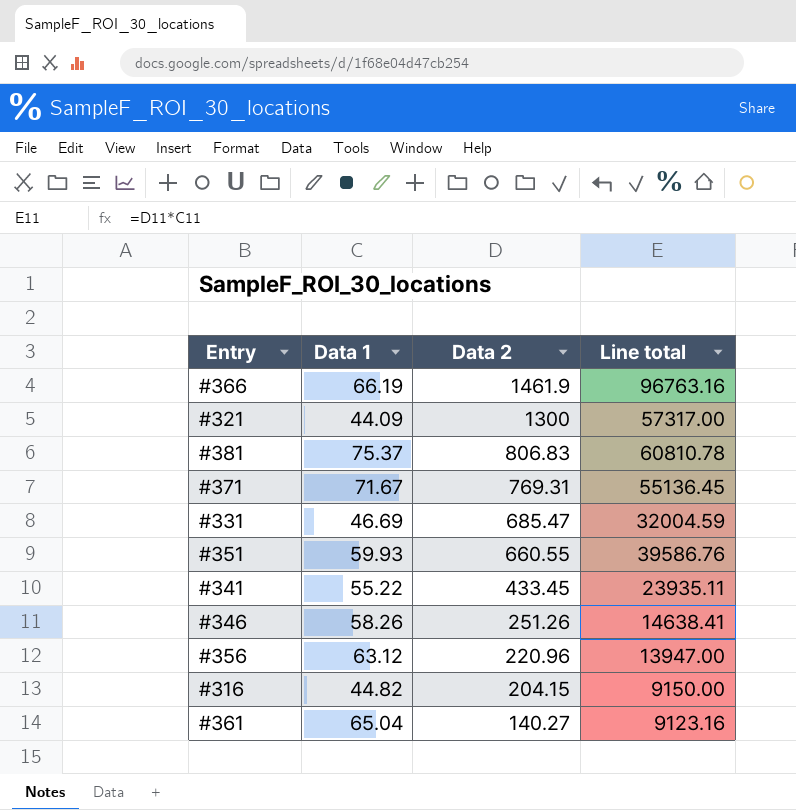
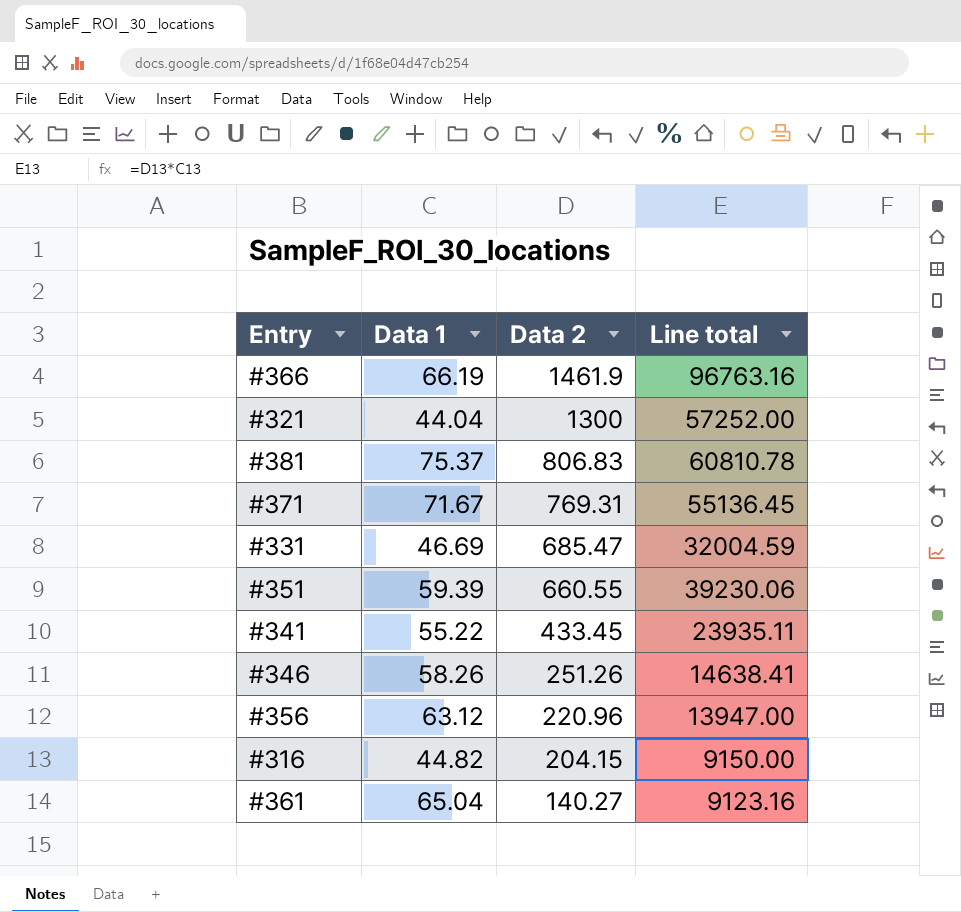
#321 | Data 1: 44.09 -> 44.04
#321 | Line total: 57317.00 -> 57252.00
#351 | Data 1: 59.93 -> 59.39
#351 | Line total: 39586.76 -> 39230.06

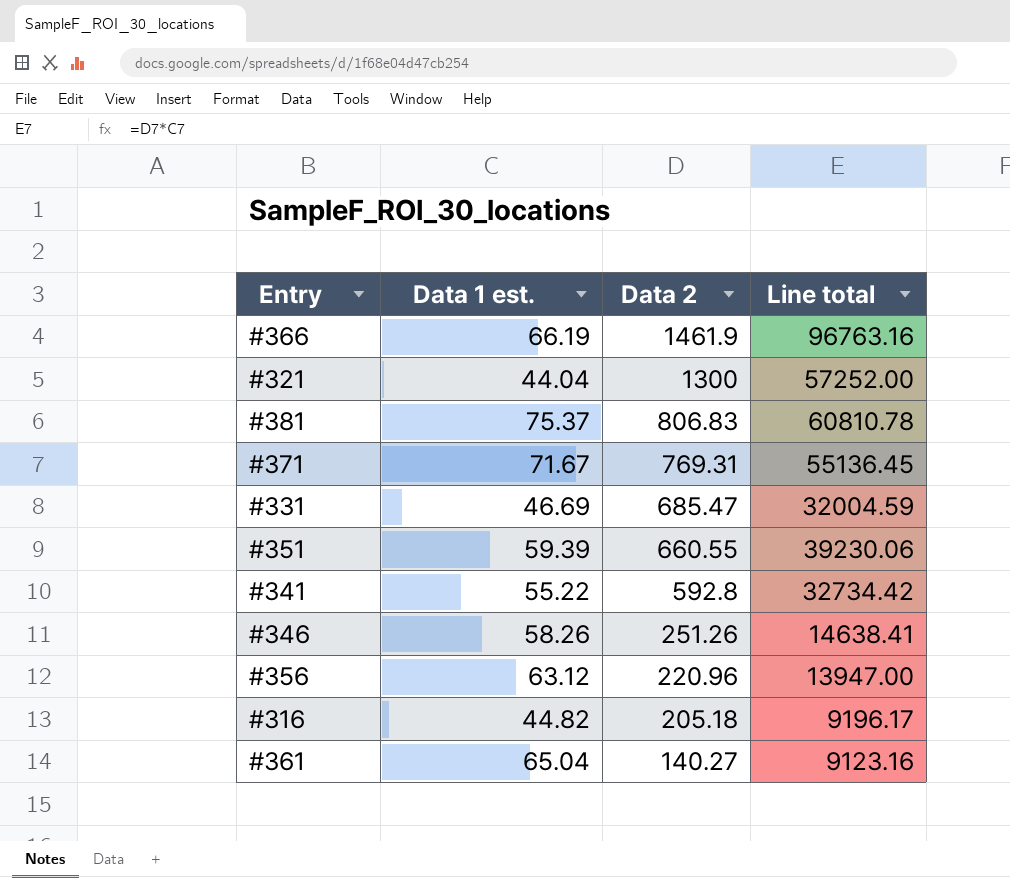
column name: Data 1 -> Data 1 est.
#341 | Data 2: 433.45 -> 592.8
#341 | Line total: 23935.11 -> 32734.42
#316 | Data 2: 204.15 -> 205.18
#316 | Line total: 9150.00 -> 9196.17

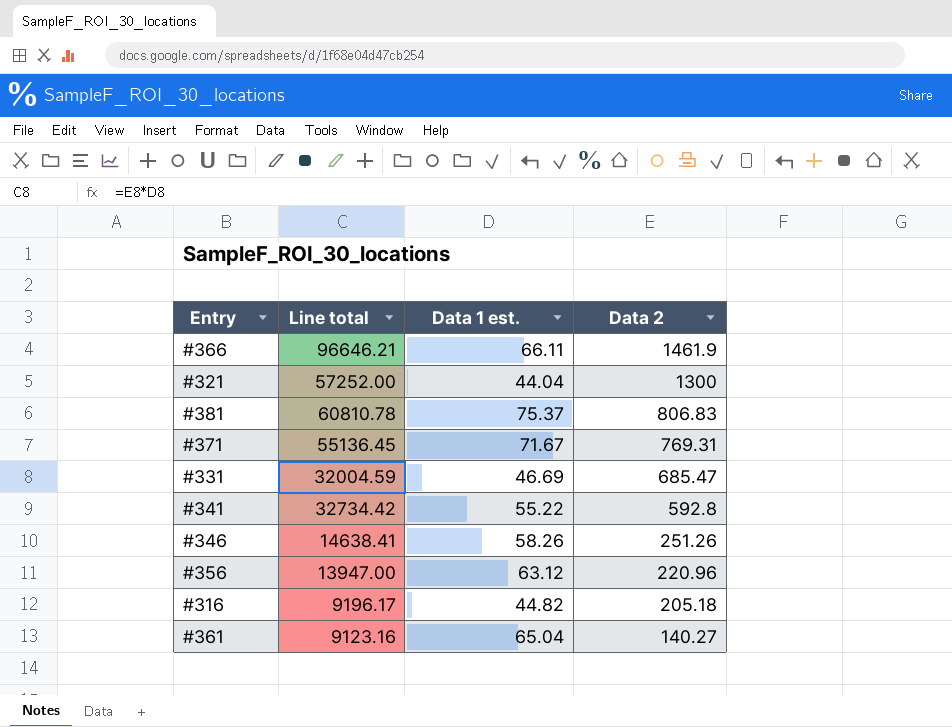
column Line total | position: 4 -> 2
row #351: 59.39 | 660.55 | 39230.06 -> none
#366 | Line total: 96763.16 -> 96646.21
#366 | Data 1 est.: 66.19 -> 66.11

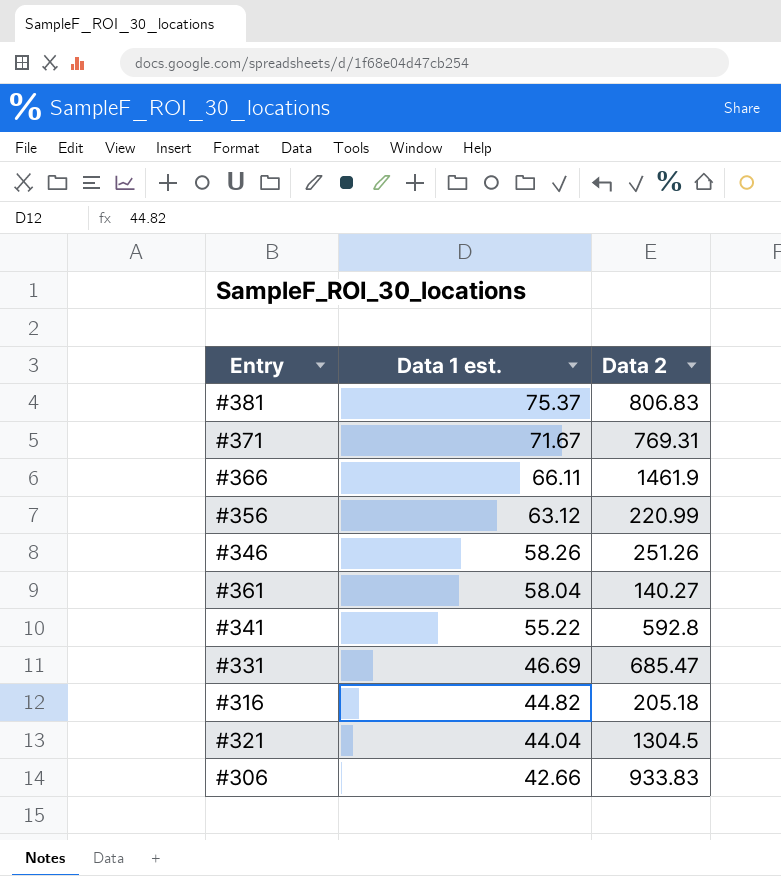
row order: Data 2 descending -> Data 1 est. descending
column Line total | formula: [Data 1 est.] * [Data 2] -> none
#356 | Data 2: 220.96 -> 220.99
#361 | Data 1 est.: 65.04 -> 58.04
#321 | Data 2: 1300 -> 1304.5
row #306: none -> 42.66 | 933.83

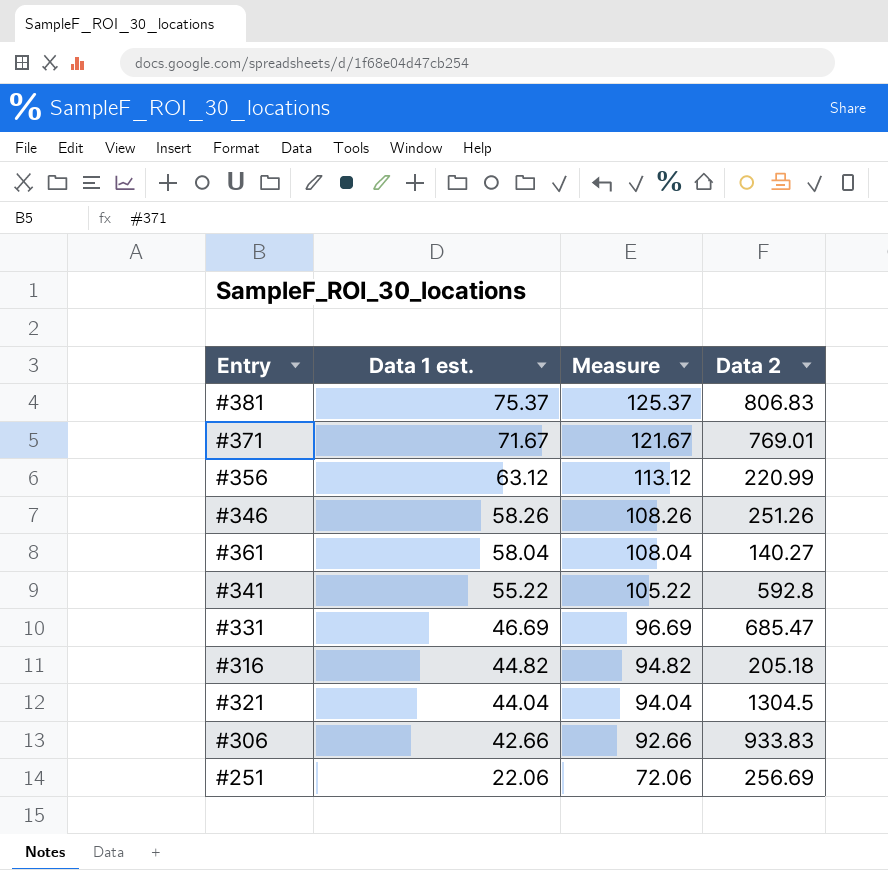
column Measure | formula: none -> [Data 1 est.] + 50
row #366: 66.11 | 1461.9 -> none
#371 | Data 2: 769.31 -> 769.01
row #251: none -> 22.06 | 72.06 | 256.69

